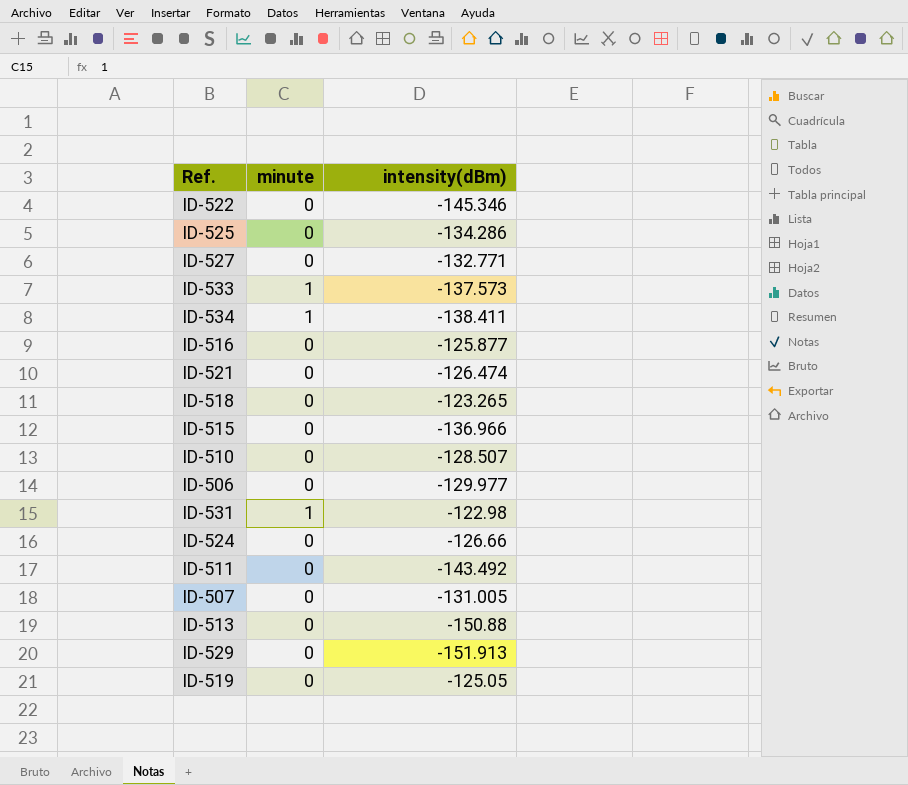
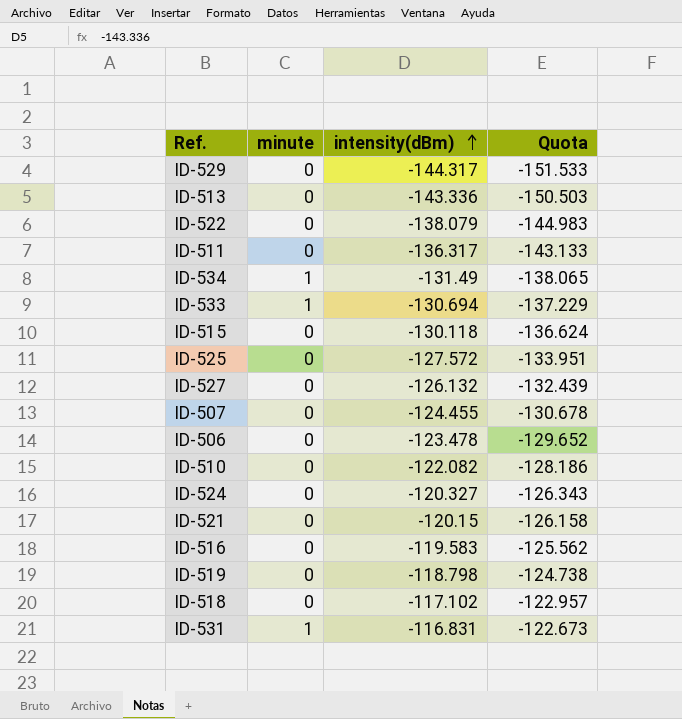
row order: none -> intensity(dBm) ascending
column Quota | formula: none -> [intensity(dBm)] * 1.05
ID-529 | intensity(dBm): -151.913 -> -144.317
ID-513 | intensity(dBm): -150.88 -> -143.336
ID-522 | intensity(dBm): -145.346 -> -138.079
ID-511 | intensity(dBm): -143.492 -> -136.317
ID-534 | intensity(dBm): -138.411 -> -131.49
ID-533 | intensity(dBm): -137.573 -> -130.694
ID-515 | intensity(dBm): -136.966 -> -130.118
ID-525 | intensity(dBm): -134.286 -> -127.572
ID-527 | intensity(dBm): -132.771 -> -126.132
ID-507 | intensity(dBm): -131.005 -> -124.455
ID-506 | intensity(dBm): -129.977 -> -123.478
ID-510 | intensity(dBm): -128.507 -> -122.082
ID-524 | intensity(dBm): -126.66 -> -120.327
ID-521 | intensity(dBm): -126.474 -> -120.15
ID-516 | intensity(dBm): -125.877 -> -119.583
ID-519 | intensity(dBm): -125.05 -> -118.798
ID-518 | intensity(dBm): -123.265 -> -117.102
ID-531 | intensity(dBm): -122.98 -> -116.831

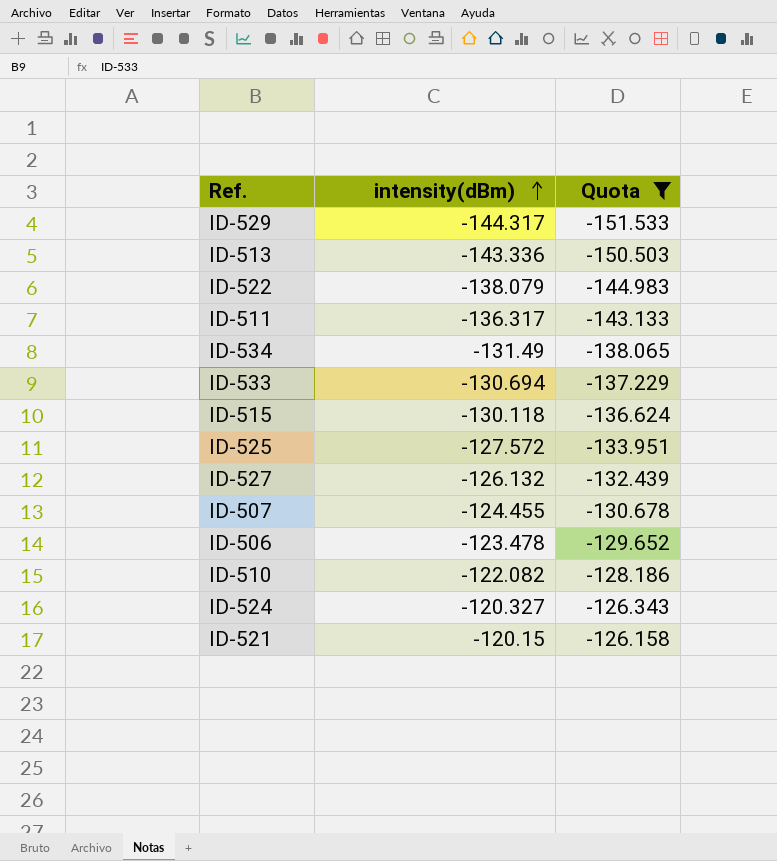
filter: none -> Quota <= -126.158
column minute | position: 2 -> none

